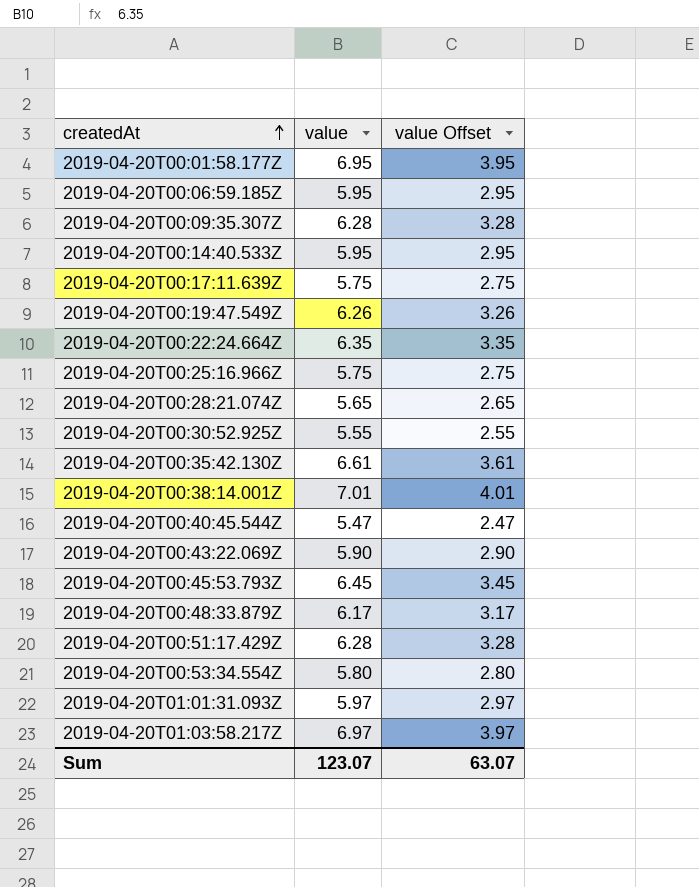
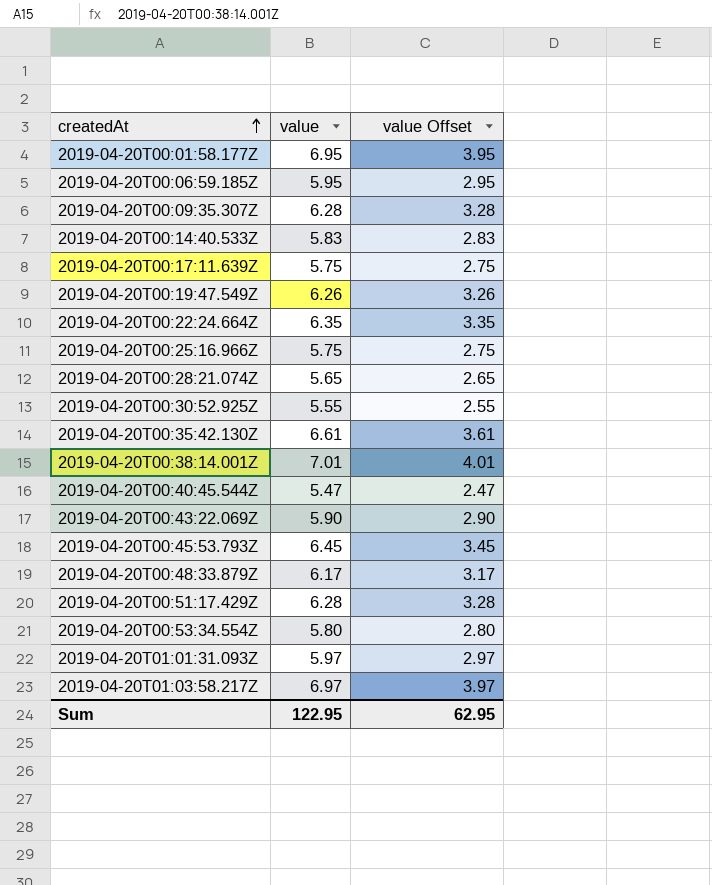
2019-04-20T00:14:40.533Z | value: 5.95 -> 5.83
2019-04-20T00:14:40.533Z | value Offset: 2.95 -> 2.83
Sum | value: 123.07 -> 122.95
Sum | value Offset: 63.07 -> 62.95

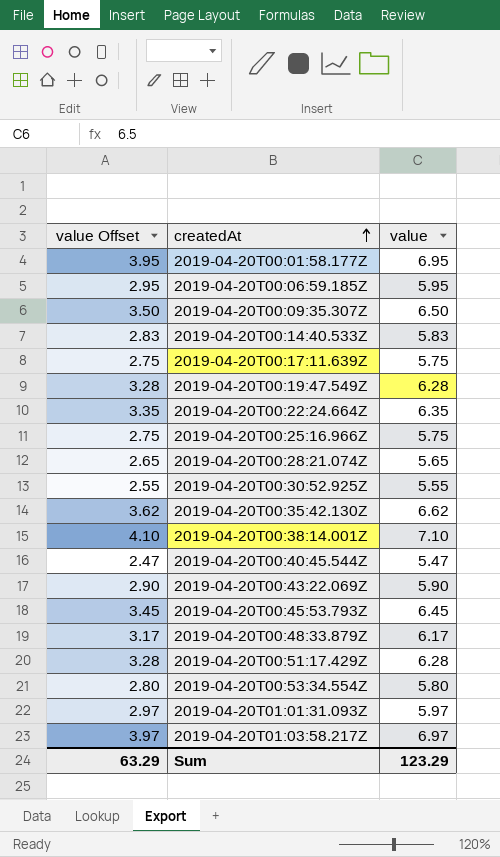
column value Offset | position: 3 -> 1
2019-04-20T00:09:35.307Z | value Offset: 3.28 -> 3.50
2019-04-20T00:09:35.307Z | value: 6.28 -> 6.50
2019-04-20T00:19:47.549Z | value Offset: 3.26 -> 3.28
2019-04-20T00:19:47.549Z | value: 6.26 -> 6.28
2019-04-20T00:35:42.130Z | value Offset: 3.61 -> 3.62
2019-04-20T00:35:42.130Z | value: 6.61 -> 6.62
2019-04-20T00:38:14.001Z | value Offset: 4.01 -> 4.10
2019-04-20T00:38:14.001Z | value: 7.01 -> 7.10
Sum | value Offset: 62.95 -> 63.29
Sum | value: 122.95 -> 123.29

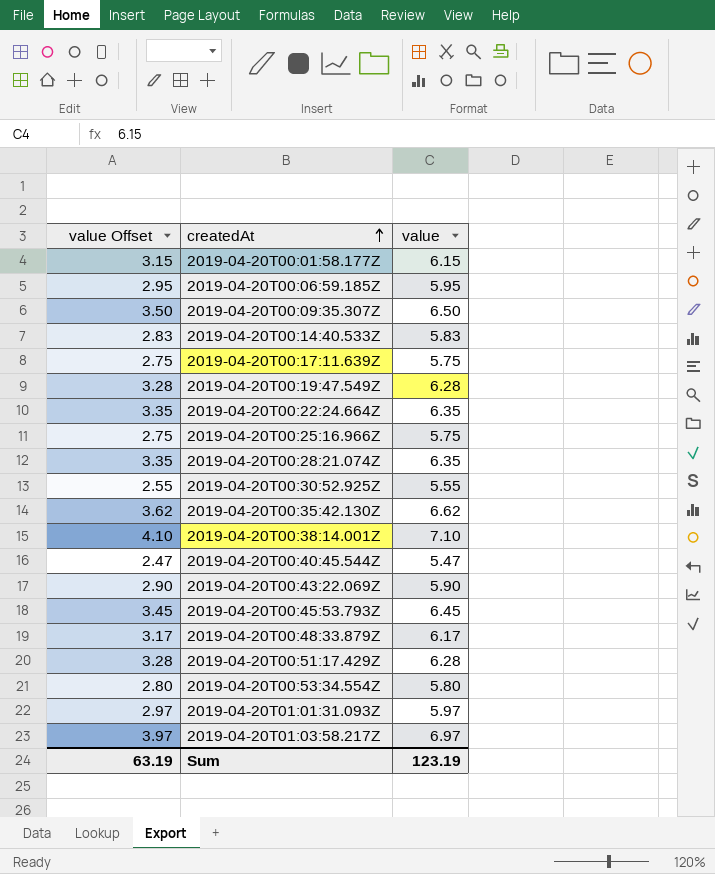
2019-04-20T00:01:58.177Z | value Offset: 3.95 -> 3.15
2019-04-20T00:01:58.177Z | value: 6.95 -> 6.15
2019-04-20T00:28:21.074Z | value Offset: 2.65 -> 3.35
2019-04-20T00:28:21.074Z | value: 5.65 -> 6.35
Sum | value Offset: 63.29 -> 63.19
Sum | value: 123.29 -> 123.19

